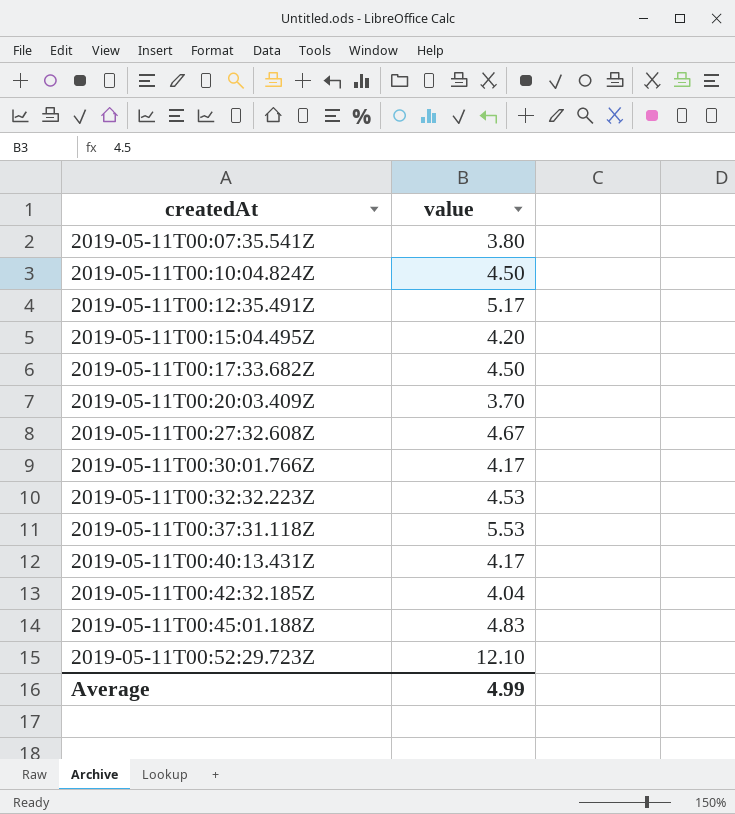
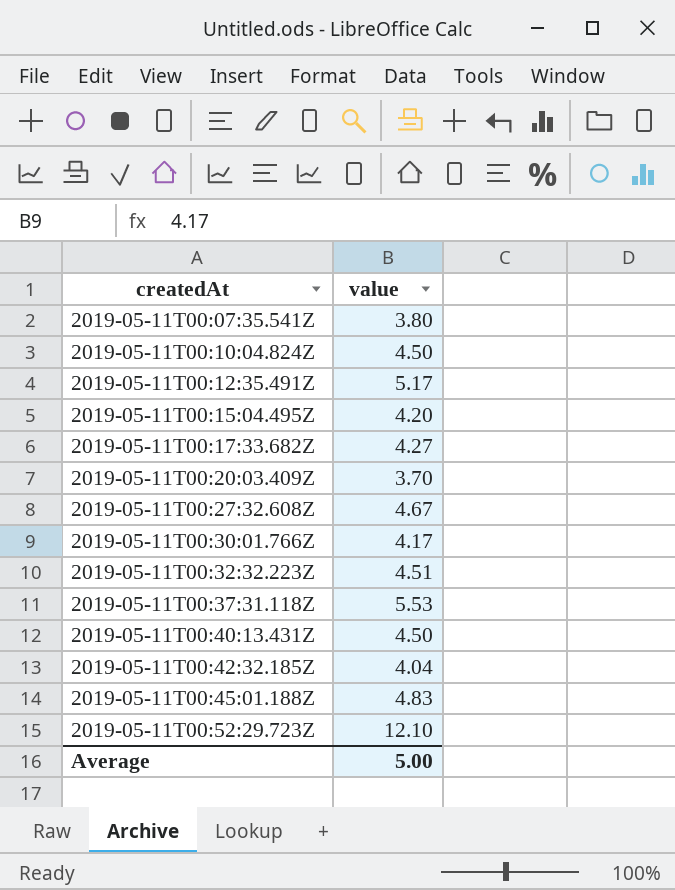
2019-05-11T00:17:33.682Z | value: 4.50 -> 4.27
2019-05-11T00:32:32.223Z | value: 4.53 -> 4.51
2019-05-11T00:40:13.431Z | value: 4.17 -> 4.50
Average | value: 4.99 -> 5.00

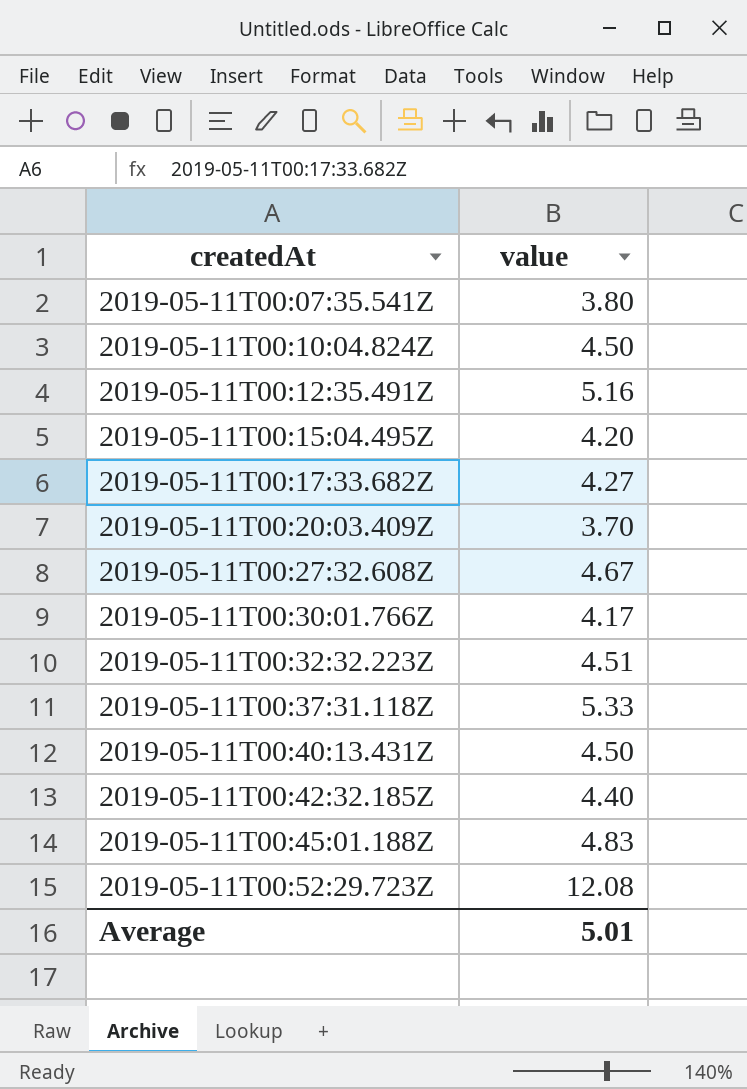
2019-05-11T00:12:35.491Z | value: 5.17 -> 5.16
2019-05-11T00:37:31.118Z | value: 5.53 -> 5.33
2019-05-11T00:42:32.185Z | value: 4.04 -> 4.40
2019-05-11T00:52:29.723Z | value: 12.10 -> 12.08
Average | value: 5.00 -> 5.01

